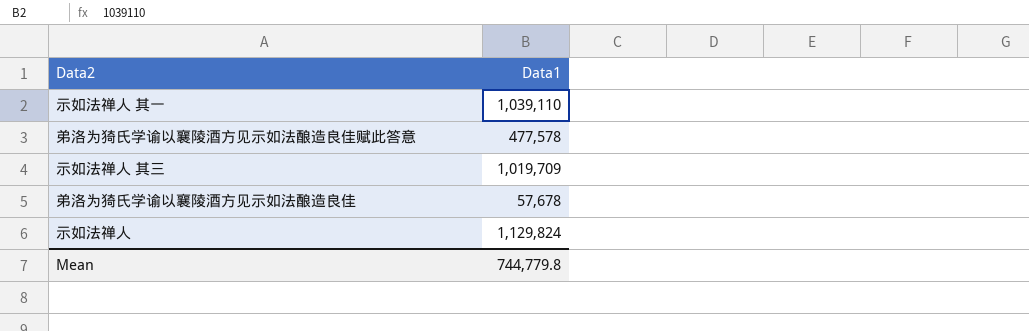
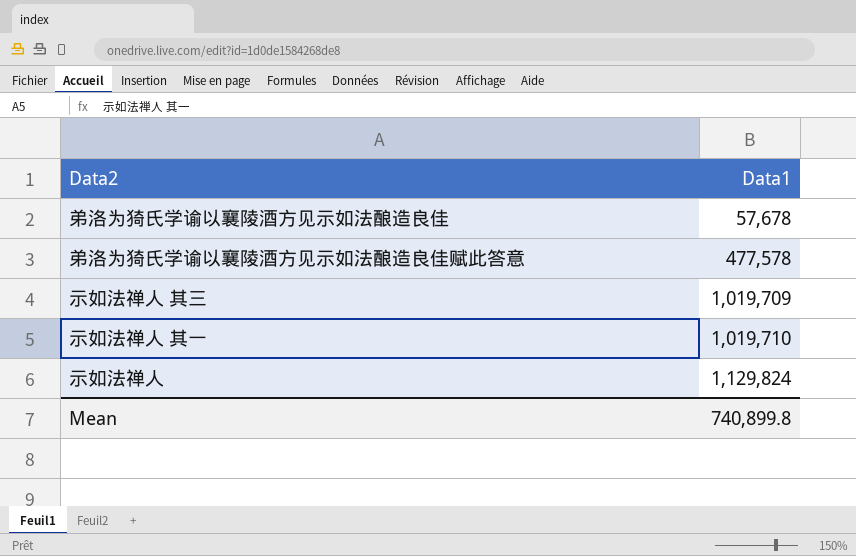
row order: none -> Data1 ascending
示如法禅人 其一 | Data1: 1,039,110 -> 1,019,710
Mean | Data1: 744,779.8 -> 740,899.8

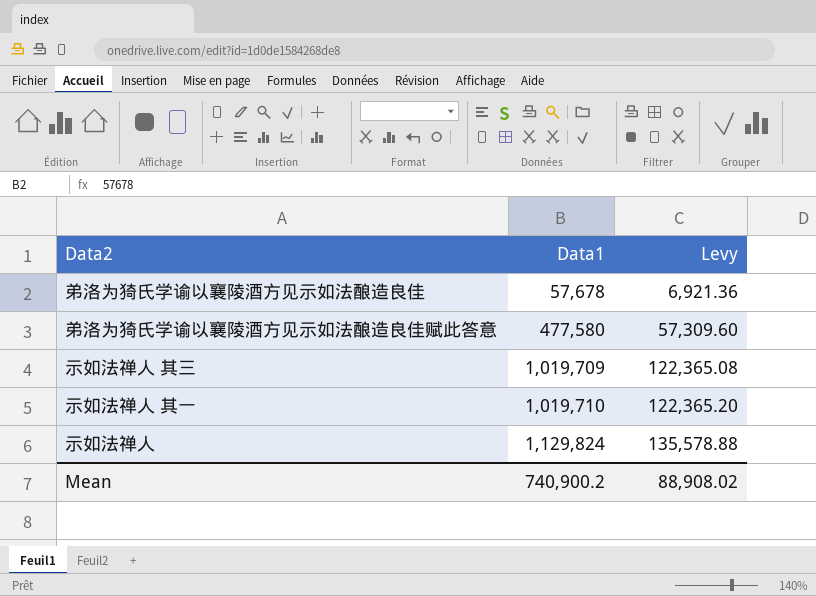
column Levy | formula: none -> [Data1] * 0.12
弟洛为猗氏学谕以襄陵酒方见示如法酿造良佳赋此答意 | Data1: 477,578 -> 477,580
Mean | Data1: 740,899.8 -> 740,900.2

